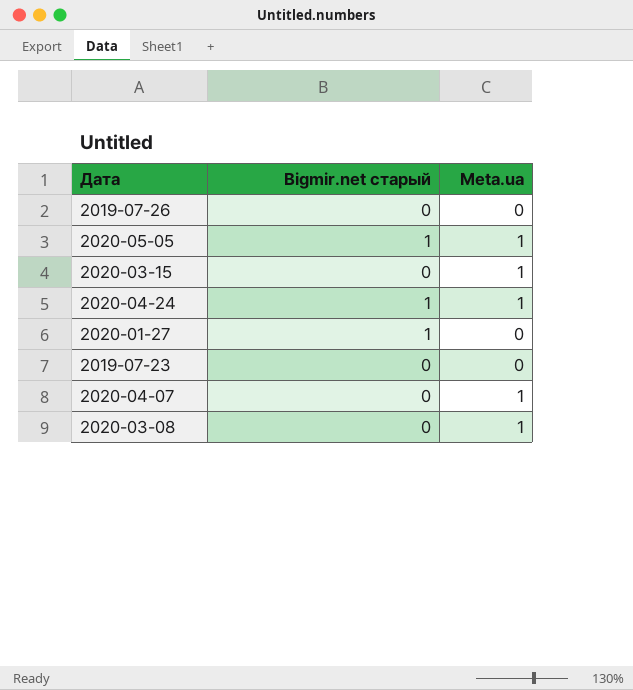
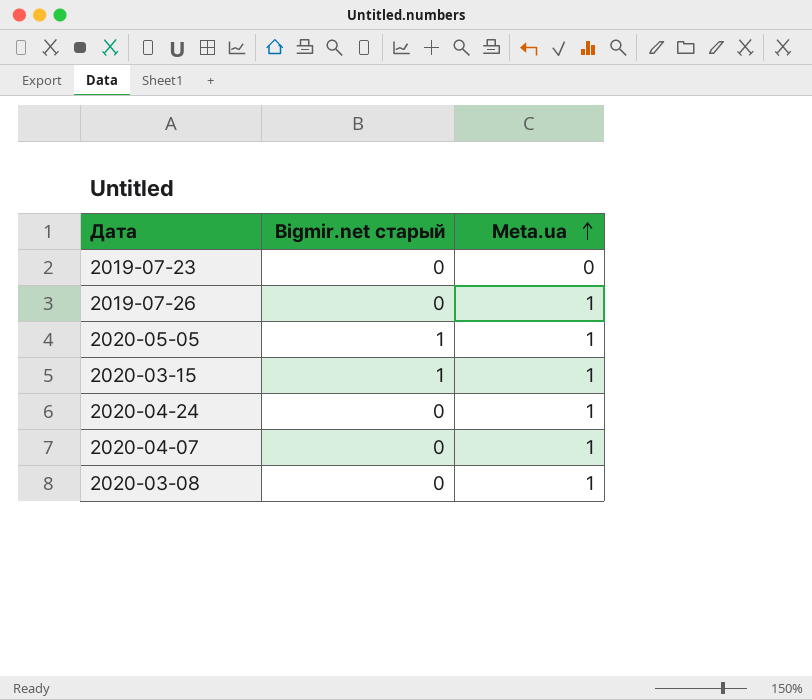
row order: none -> Meta.ua ascending
row 2020-01-27: 1 | 0 -> none
2019-07-26 | Meta.ua: 0 -> 1
2020-03-15 | Bigmir.net старый: 0 -> 1
2020-04-24 | Bigmir.net старый: 1 -> 0

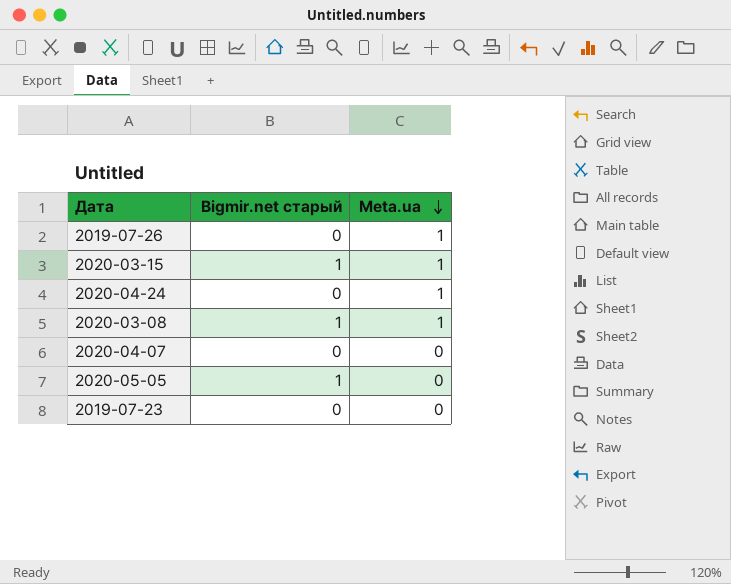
row order: Meta.ua ascending -> Meta.ua descending
2020-03-08 | Bigmir.net старый: 0 -> 1
2020-04-07 | Meta.ua: 1 -> 0
2020-05-05 | Meta.ua: 1 -> 0

